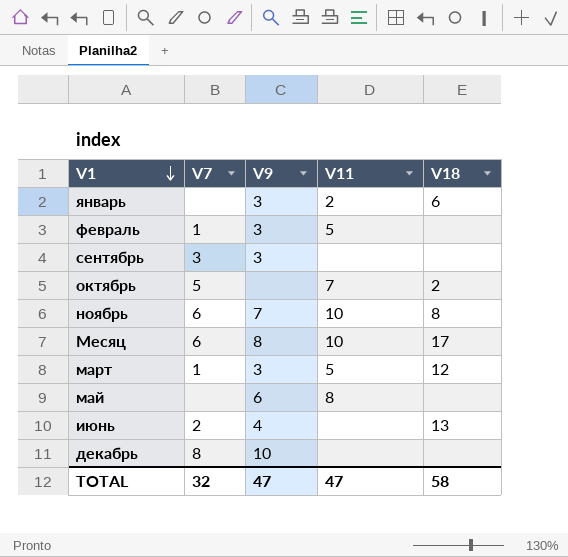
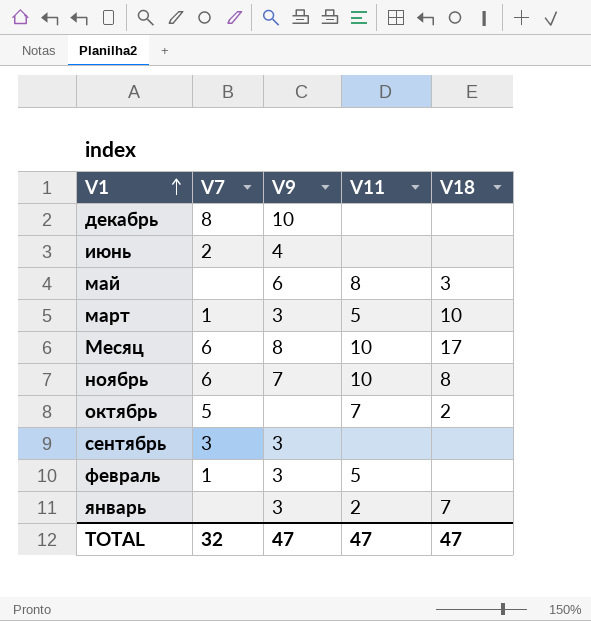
row order: V1 descending -> V1 ascending
июнь | V18: 13 -> none
май | V18: none -> 3
март | V18: 12 -> 10
январь | V18: 6 -> 7
TOTAL | V18: 58 -> 47

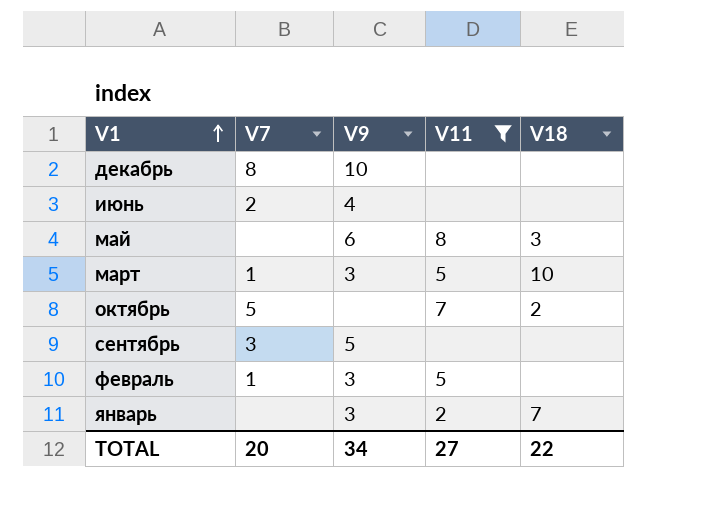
filter: none -> V11 != 10
сентябрь | V9: 3 -> 5
TOTAL | V7: 32 -> 20
TOTAL | V9: 47 -> 34
TOTAL | V11: 47 -> 27
TOTAL | V18: 47 -> 22

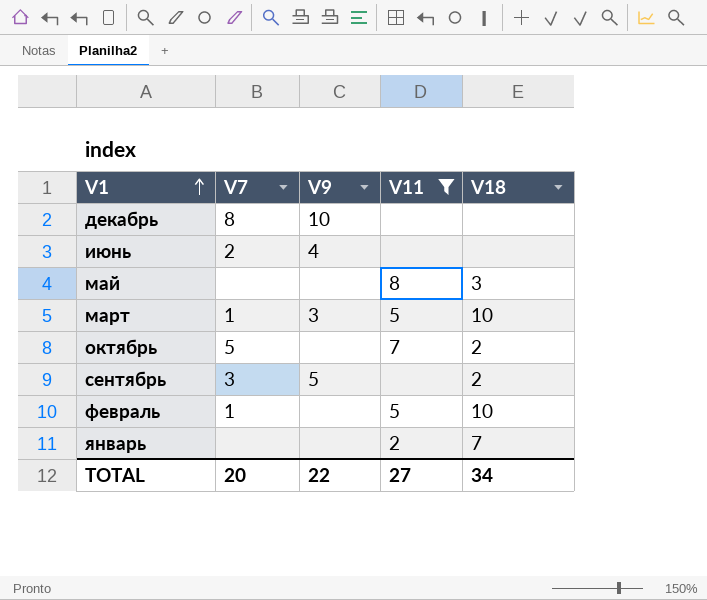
май | V9: 6 -> none
сентябрь | V18: none -> 2
февраль | V9: 3 -> none
февраль | V18: none -> 10
январь | V9: 3 -> none
TOTAL | V9: 34 -> 22
TOTAL | V18: 22 -> 34

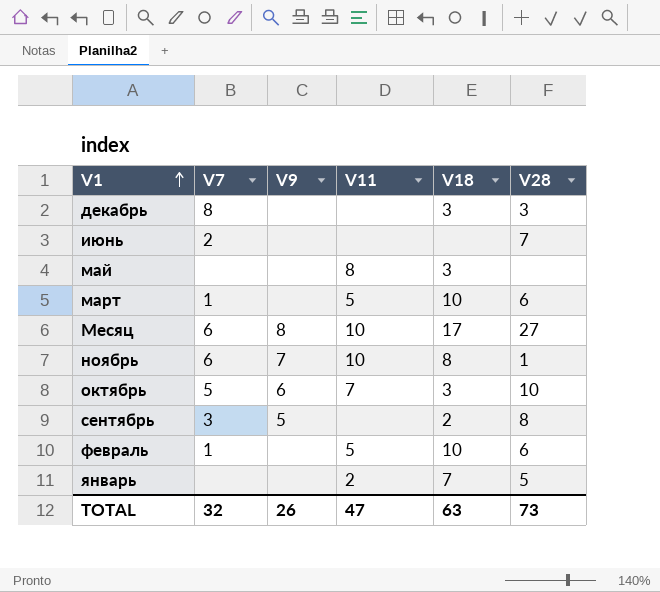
filter: V11 != 10 -> none
column V28 | position: none -> 6
декабрь | V9: 10 -> none
декабрь | V18: none -> 3
июнь | V9: 4 -> none
март | V9: 3 -> none
октябрь | V9: none -> 6
октябрь | V18: 2 -> 3
TOTAL | V7: 20 -> 32
TOTAL | V9: 22 -> 26
TOTAL | V11: 27 -> 47
TOTAL | V18: 34 -> 63

